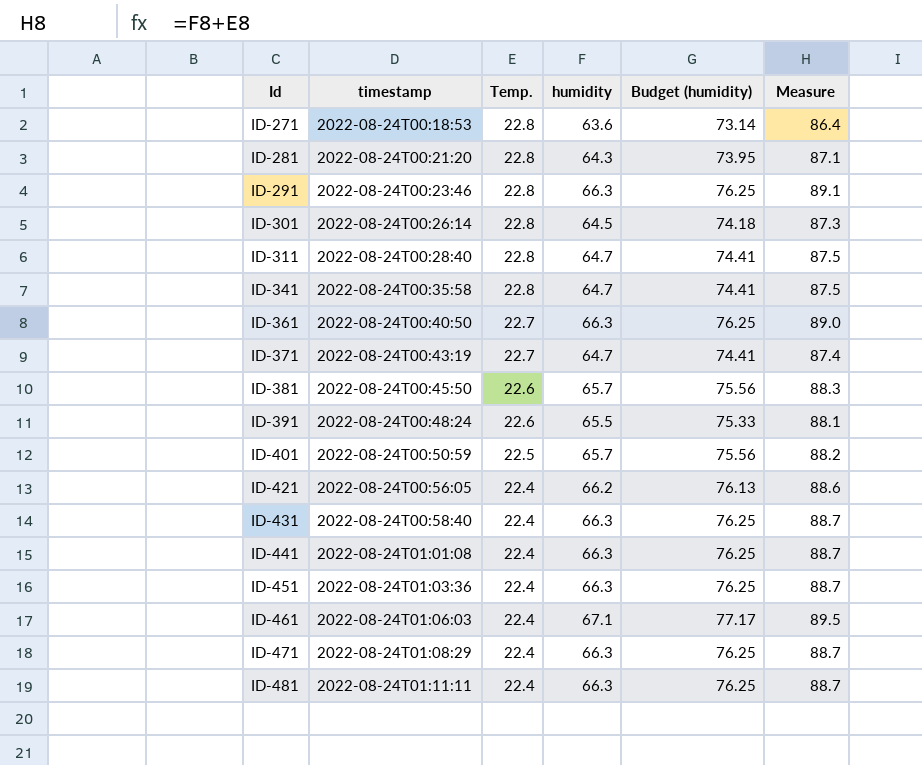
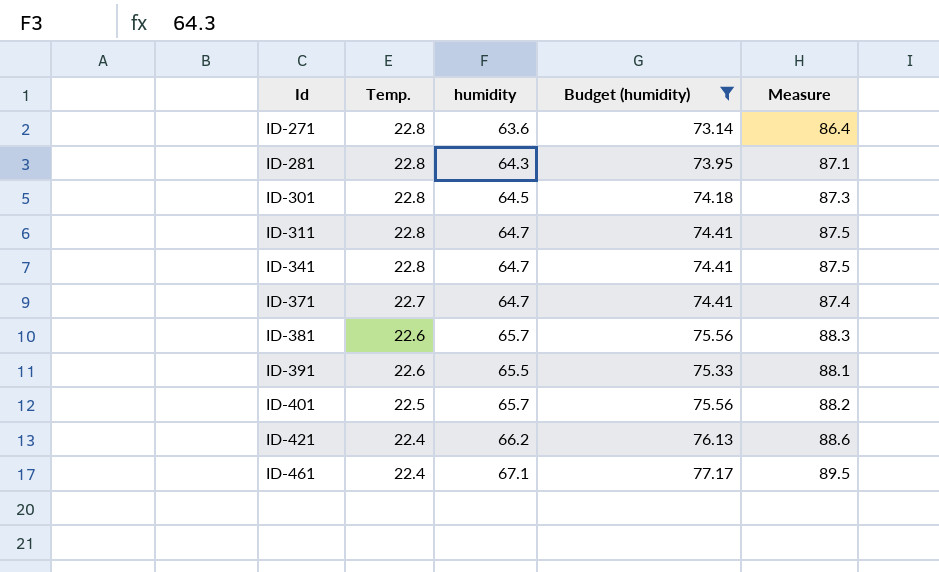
filter: none -> Budget (humidity) != 76.25
column timestamp | position: 2 -> none

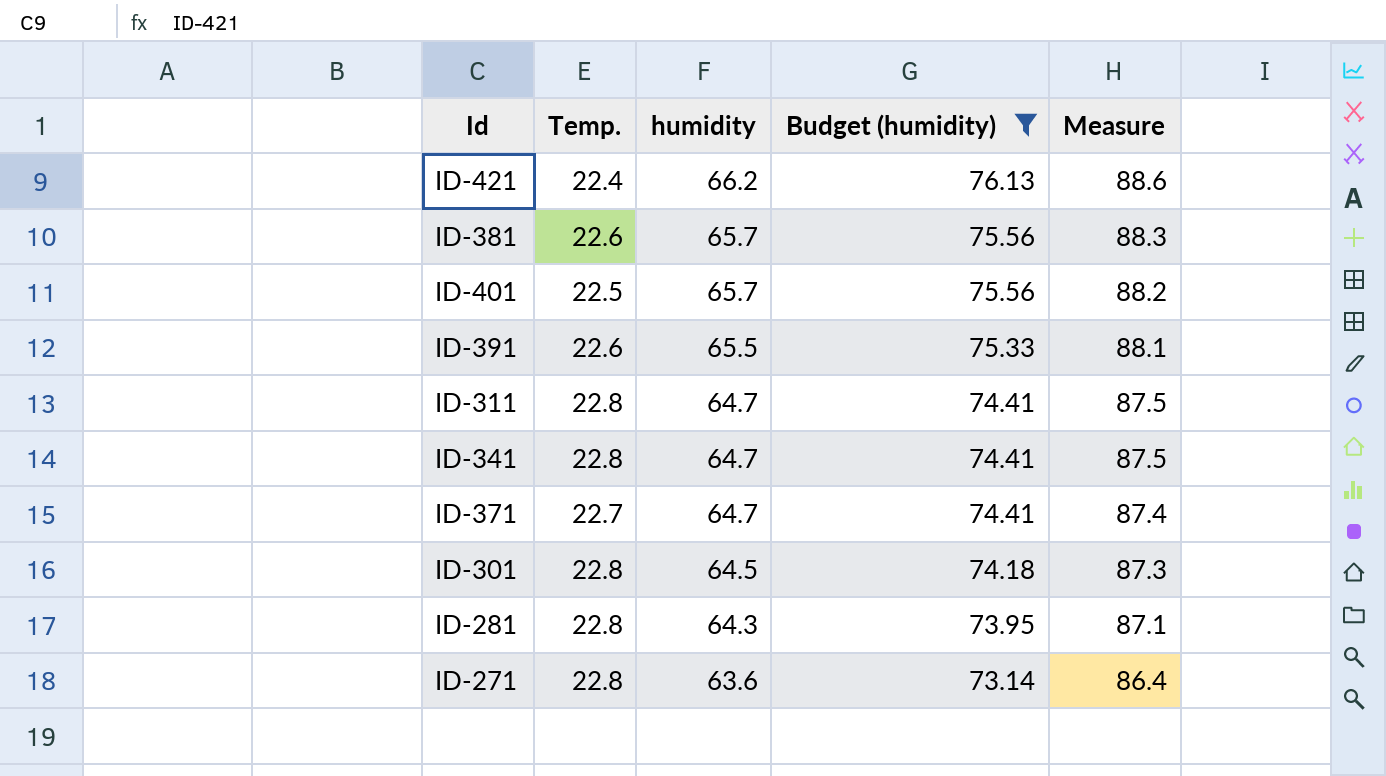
row order: Id ascending -> humidity descending
row ID-461: 22.4 | 67.1 | 77.17 | 89.5 -> none

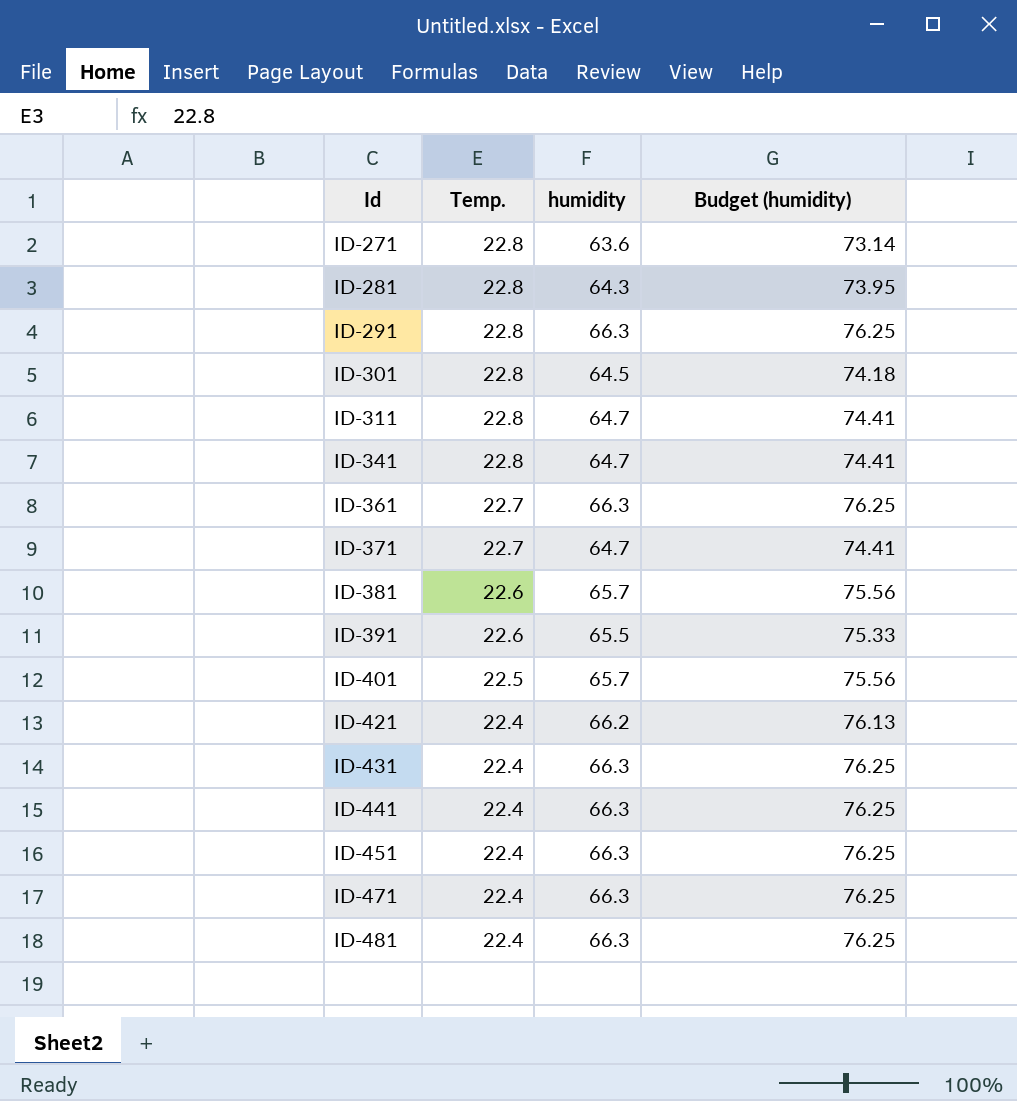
filter: Budget (humidity) != 76.25 -> none
row order: humidity descending -> Id ascending
column Measure | formula: [Temp.] + [humidity] -> none

